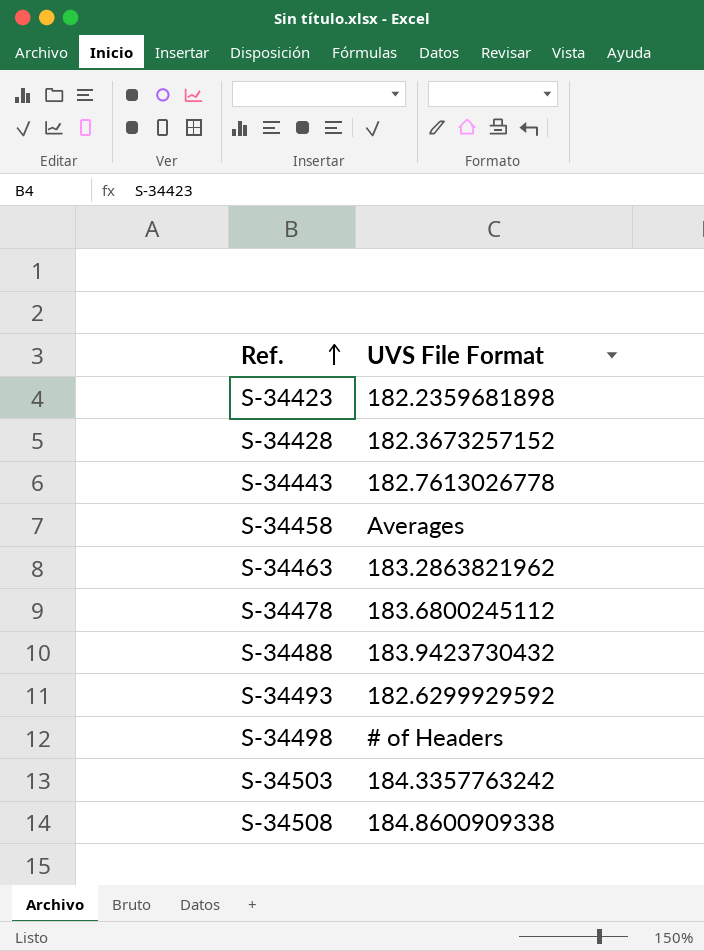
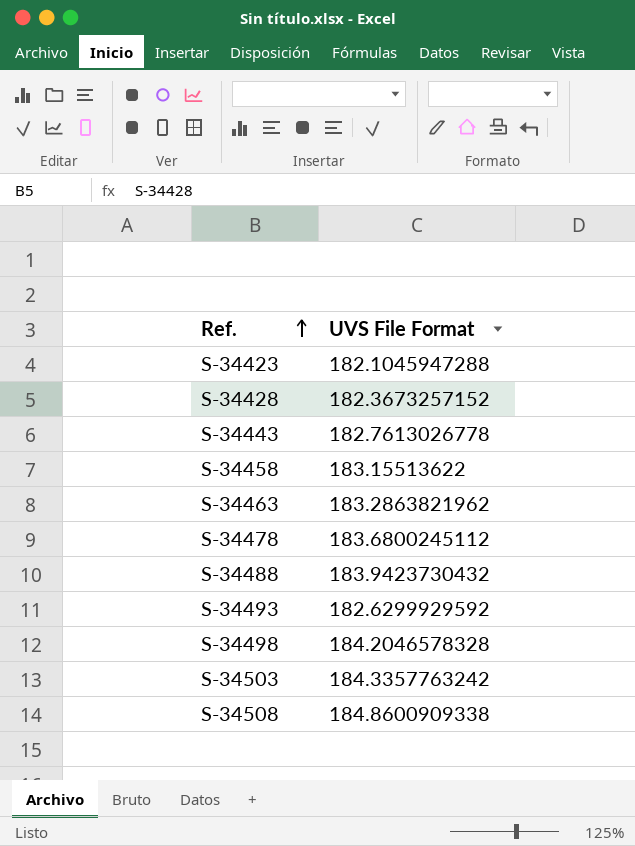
S-34423 | UVS File Format: 182.2359681898 -> 182.1045947288
S-34458 | UVS File Format: Averages -> 183.15513622
S-34498 | UVS File Format: # of Headers -> 184.2046578328

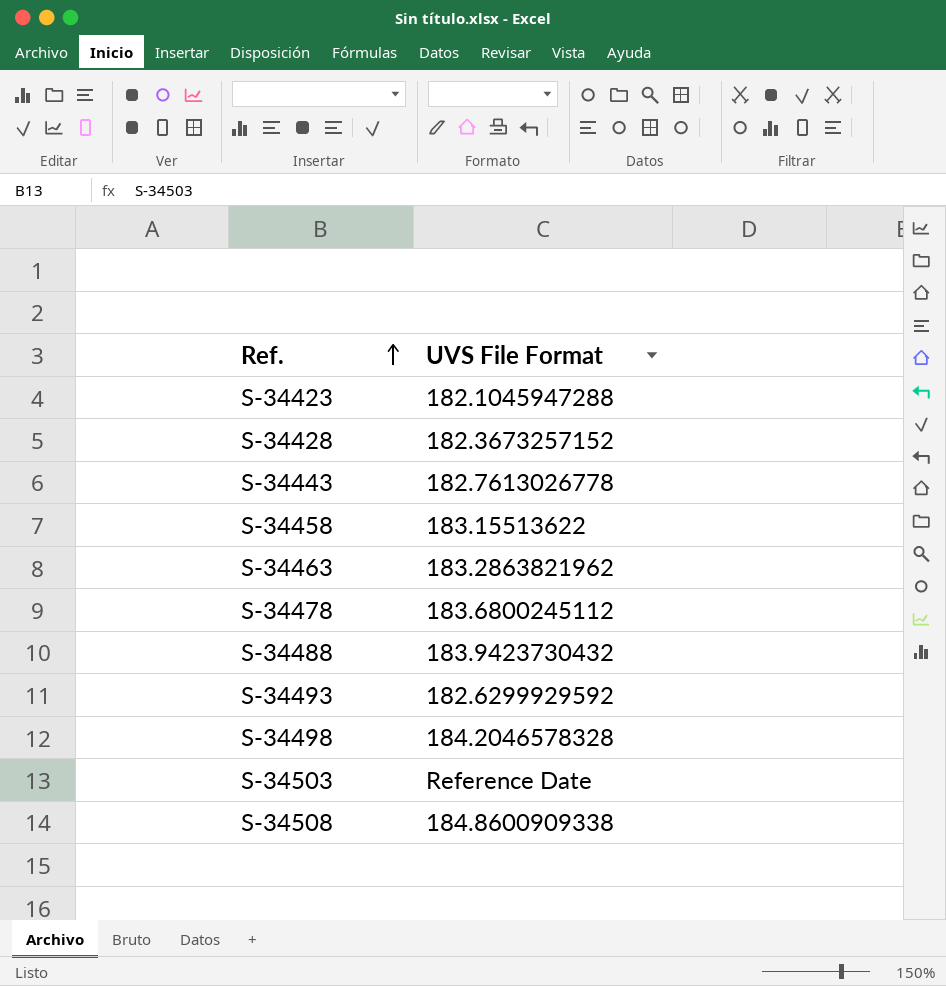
S-34503 | UVS File Format: 184.3357763242 -> Reference Date

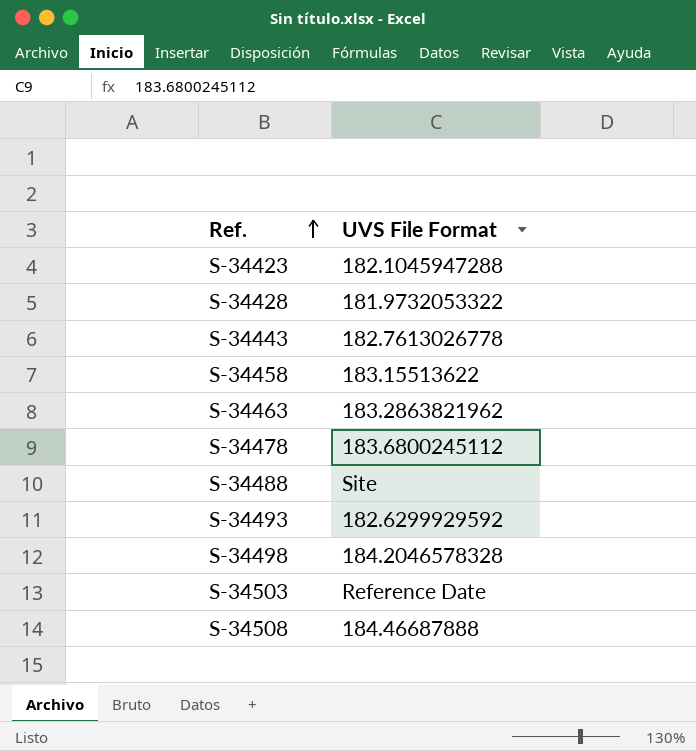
S-34428 | UVS File Format: 182.3673257152 -> 181.9732053322
S-34488 | UVS File Format: 183.9423730432 -> Site
S-34508 | UVS File Format: 184.8600909338 -> 184.46687888

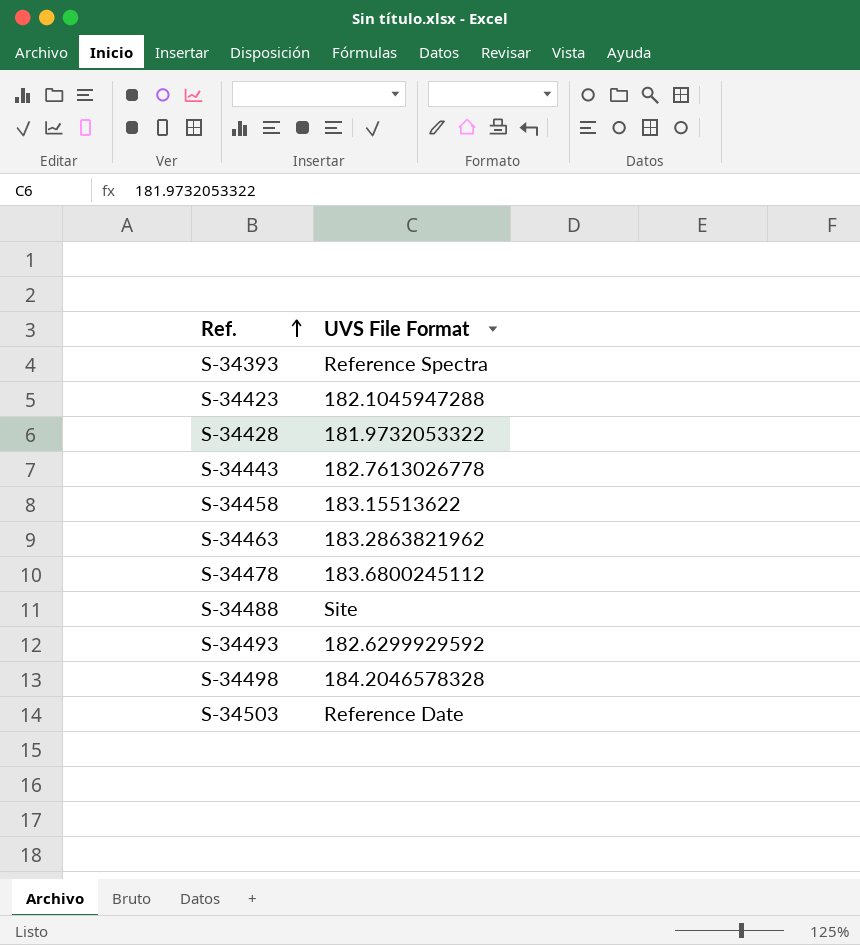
row S-34508: 184.46687888 -> none
row S-34393: none -> Reference Spectra

